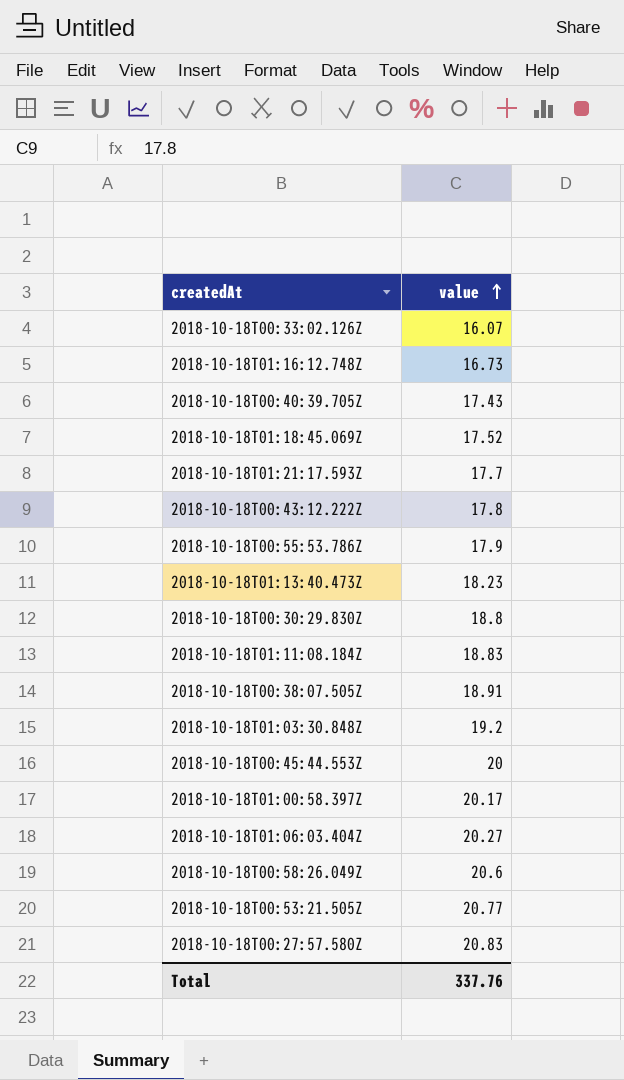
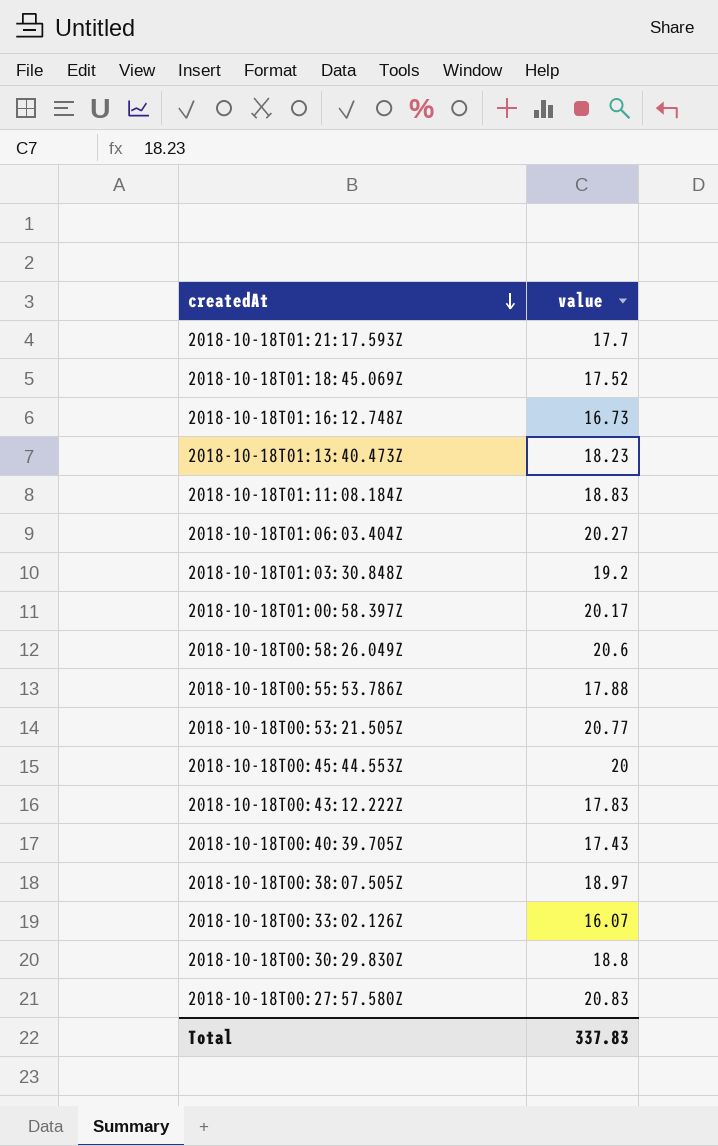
row order: value ascending -> createdAt descending
2018-10-18T00:55:53.786Z | value: 17.9 -> 17.88
2018-10-18T00:43:12.222Z | value: 17.8 -> 17.83
2018-10-18T00:38:07.505Z | value: 18.91 -> 18.97
Total | value: 337.76 -> 337.83

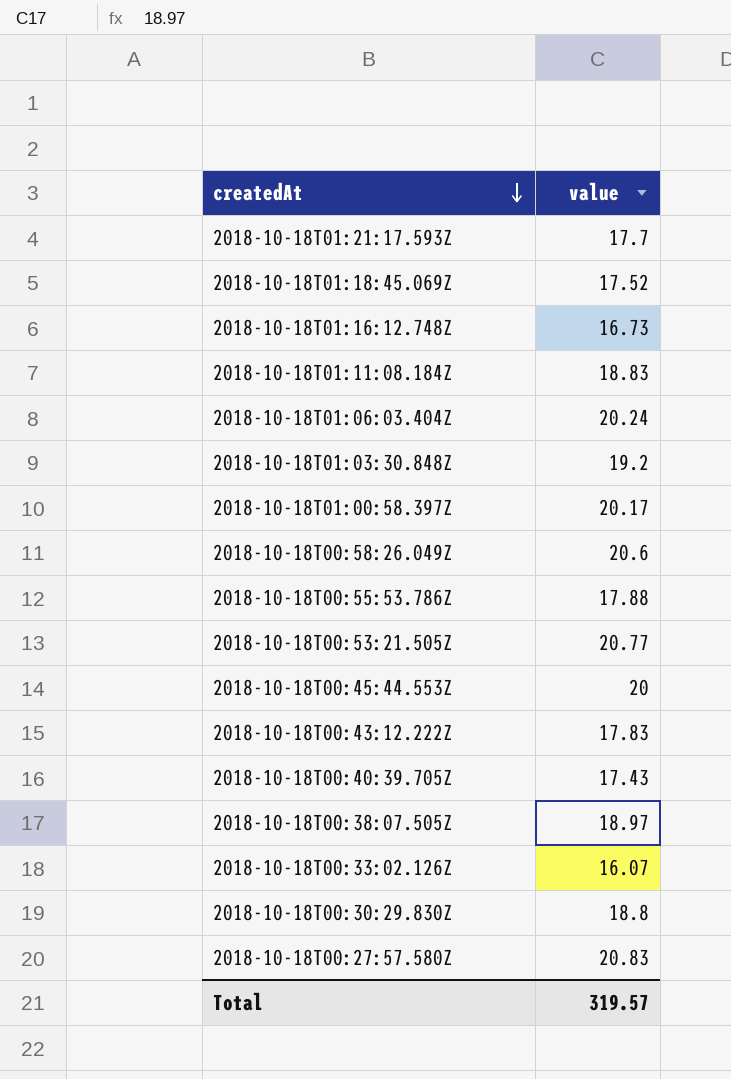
row 2018-10-18T01:13:40.473Z: 18.23 -> none
2018-10-18T01:06:03.404Z | value: 20.27 -> 20.24
Total | value: 337.83 -> 319.57

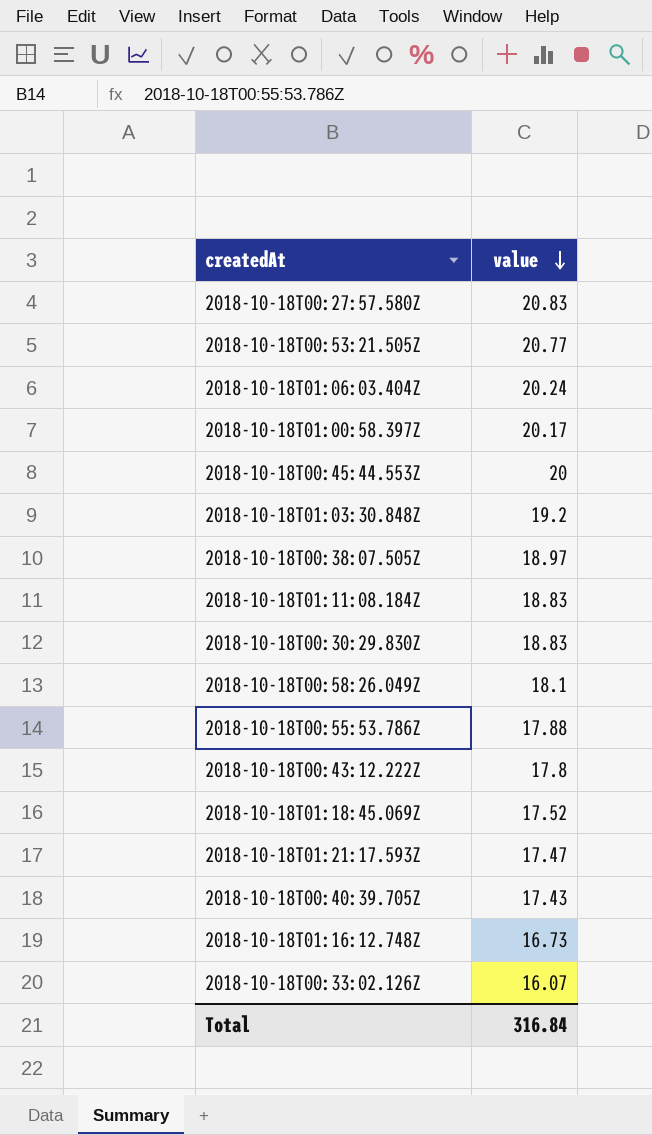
row order: createdAt descending -> value descending
2018-10-18T00:30:29.830Z | value: 18.8 -> 18.83
2018-10-18T00:58:26.049Z | value: 20.6 -> 18.1
2018-10-18T00:43:12.222Z | value: 17.83 -> 17.8
2018-10-18T01:21:17.593Z | value: 17.7 -> 17.47
Total | value: 319.57 -> 316.84

